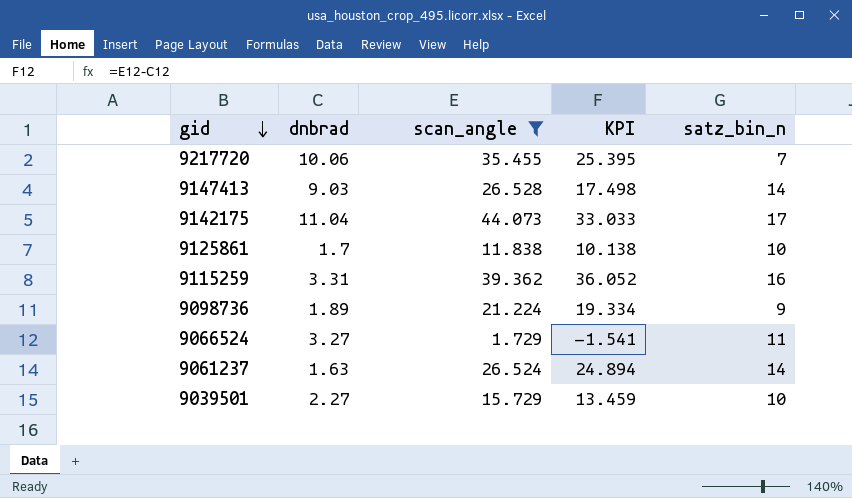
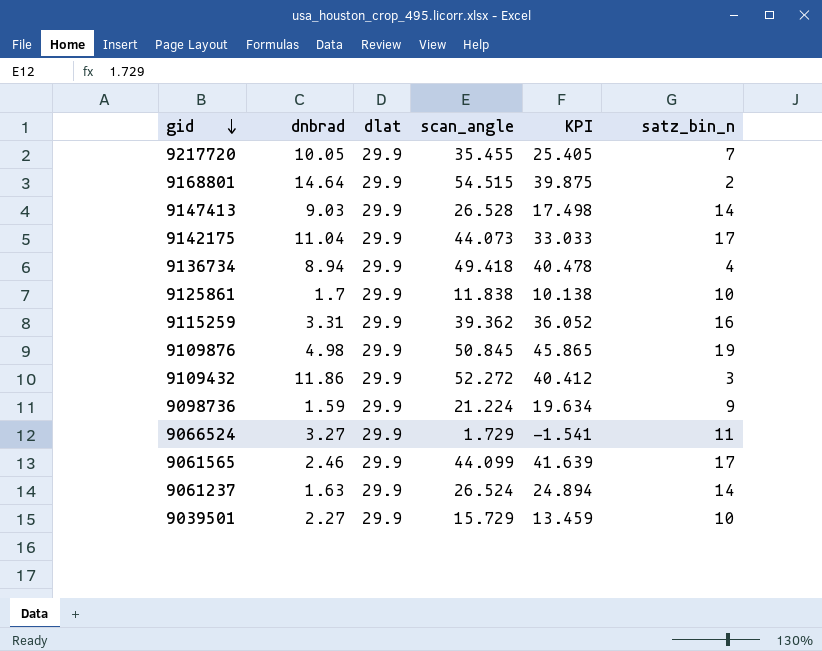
filter: scan_angle <= 44.073 -> none
column dlat | position: none -> 3
9217720 | dnbrad: 10.06 -> 10.05
9217720 | KPI: 25.395 -> 25.405
9098736 | dnbrad: 1.89 -> 1.59
9098736 | KPI: 19.334 -> 19.634

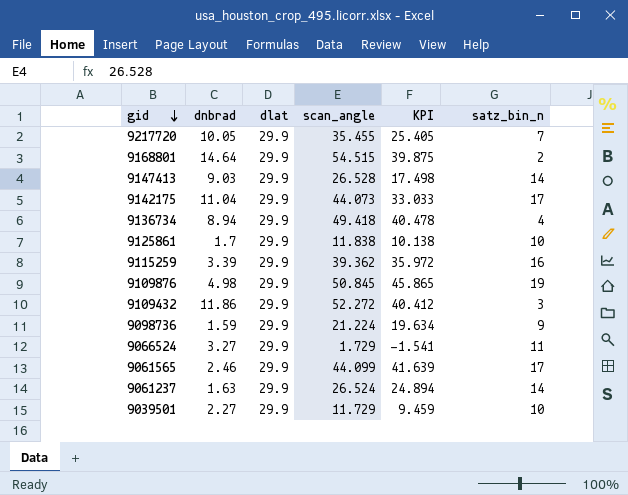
9115259 | dnbrad: 3.31 -> 3.39
9115259 | KPI: 36.052 -> 35.972
9039501 | scan_angle: 15.729 -> 11.729
9039501 | KPI: 13.459 -> 9.459

